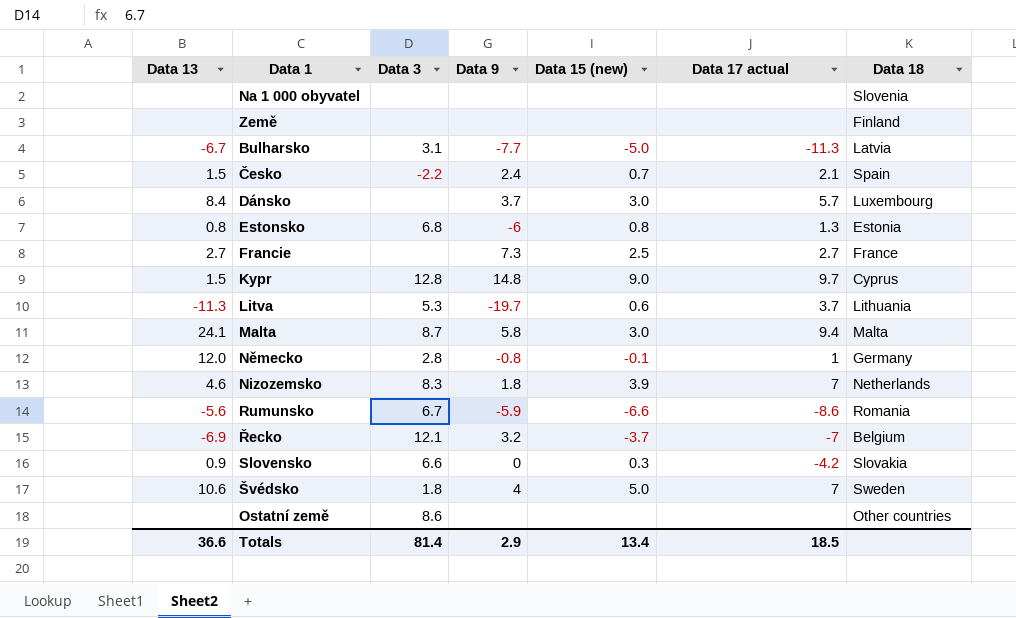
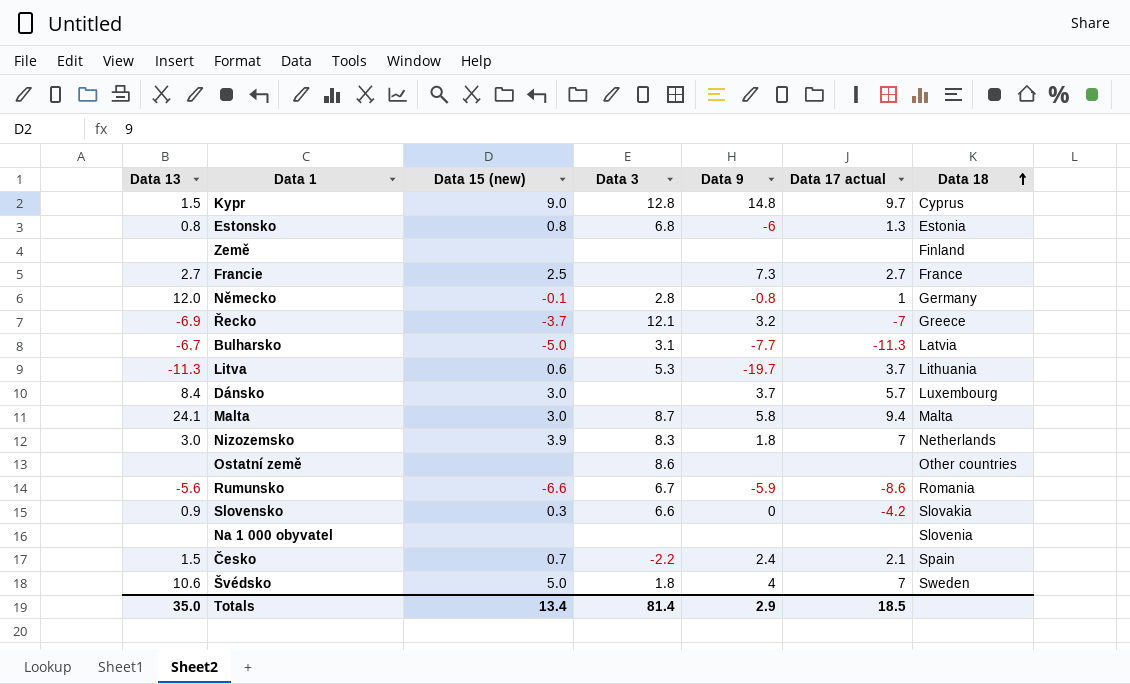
row order: none -> Data 18 ascending
column Data 15 (new) | position: 5 -> 3
Řecko | Data 18: Belgium -> Greece
Nizozemsko | Data 13: 4.6 -> 3.0
Totals | Data 13: 36.6 -> 35.0

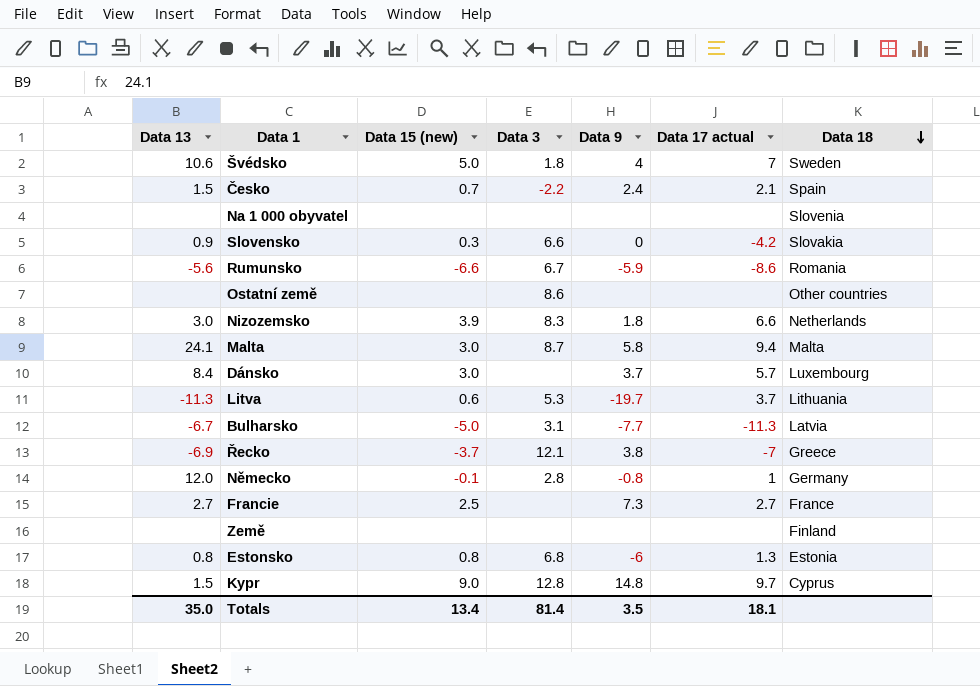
row order: Data 18 ascending -> Data 18 descending
Nizozemsko | Data 17 actual: 7 -> 6.6
Řecko | Data 9: 3.2 -> 3.8
Totals | Data 9: 2.9 -> 3.5
Totals | Data 17 actual: 18.5 -> 18.1

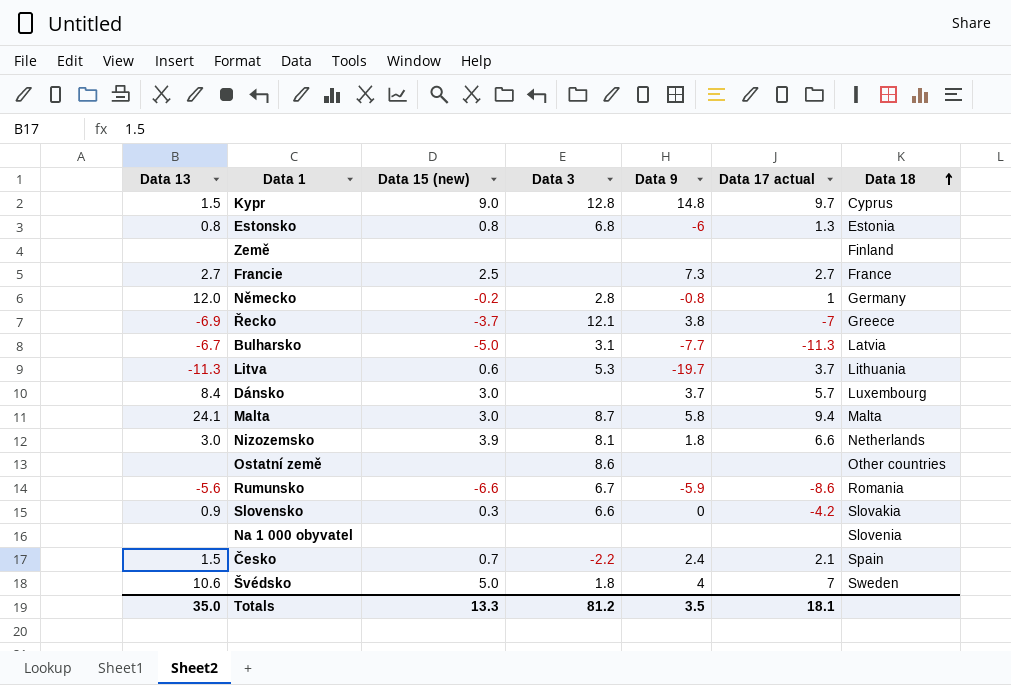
row order: Data 18 descending -> Data 18 ascending
Německo | Data 15 (new): -0.1 -> -0.2
Nizozemsko | Data 3: 8.3 -> 8.1
Totals | Data 15 (new): 13.4 -> 13.3
Totals | Data 3: 81.4 -> 81.2

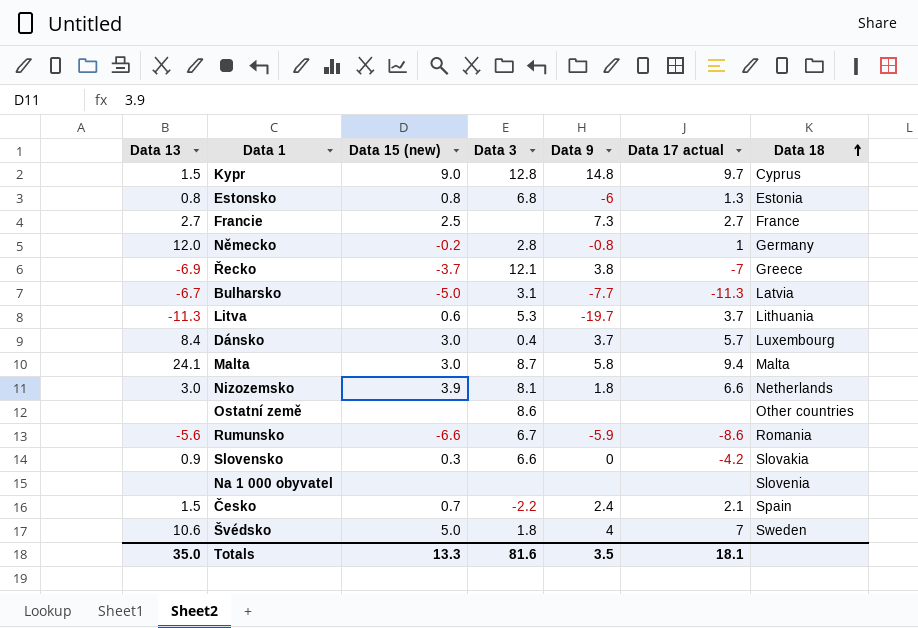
row Země: none | none | none | none | none | Finland -> none
Dánsko | Data 3: none -> 0.4
Totals | Data 3: 81.2 -> 81.6

